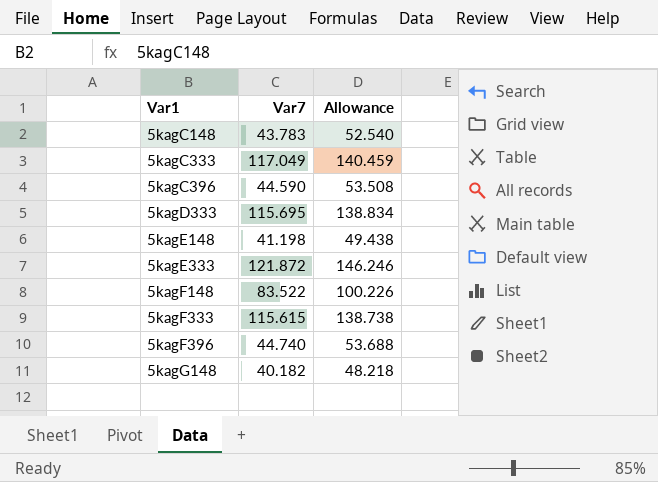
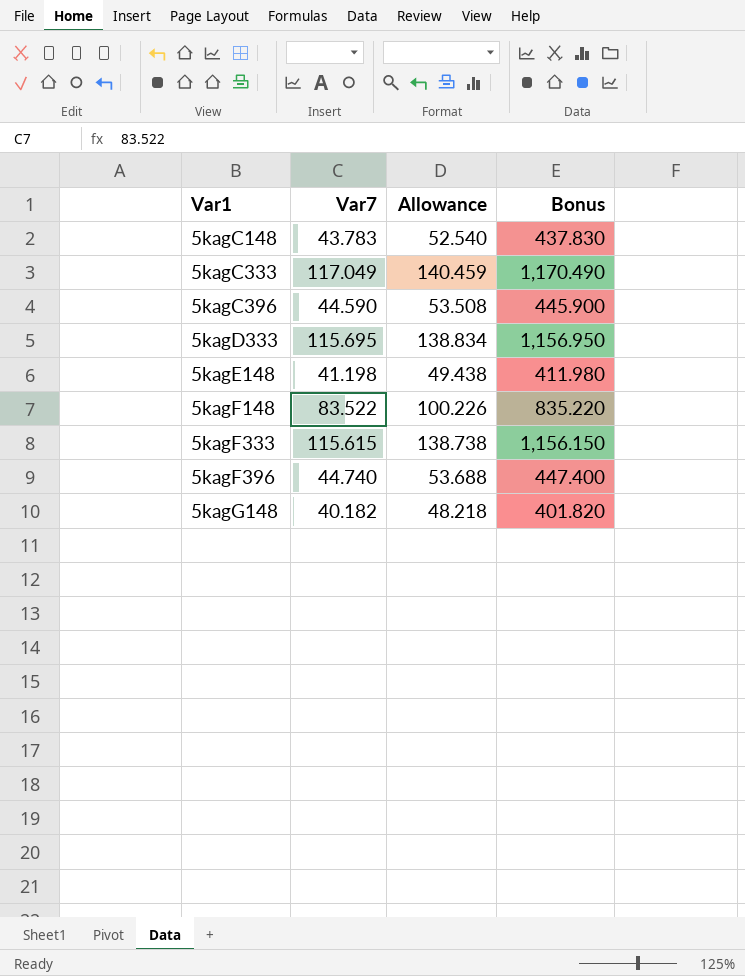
column Bonus | formula: none -> [Var7] * 10
row 5kagE333: 121.872 | 146.246 -> none

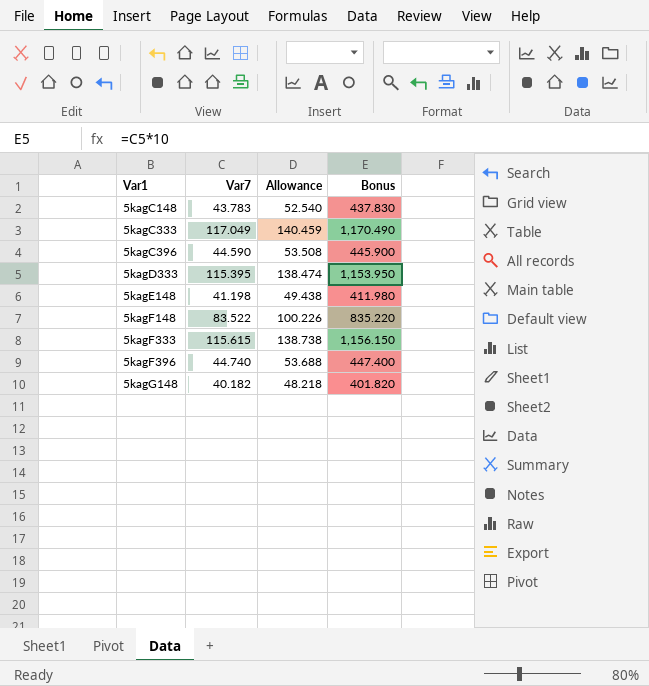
5kagD333 | Var7: 115.695 -> 115.395
5kagD333 | Allowance: 138.834 -> 138.474
5kagD333 | Bonus: 1,156.950 -> 1,153.950

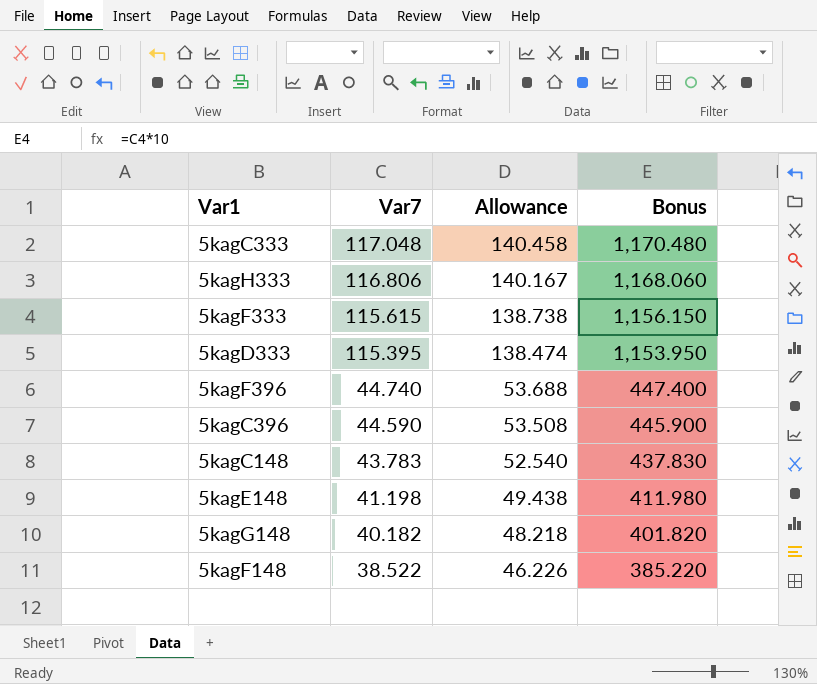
row order: Var1 ascending -> Var7 descending
5kagC333 | Var7: 117.049 -> 117.048
5kagC333 | Allowance: 140.459 -> 140.458
5kagC333 | Bonus: 1,170.490 -> 1,170.480
row 5kagH333: none -> 116.806 | 140.167 | 1,168.060
5kagF148 | Var7: 83.522 -> 38.522
5kagF148 | Allowance: 100.226 -> 46.226
5kagF148 | Bonus: 835.220 -> 385.220

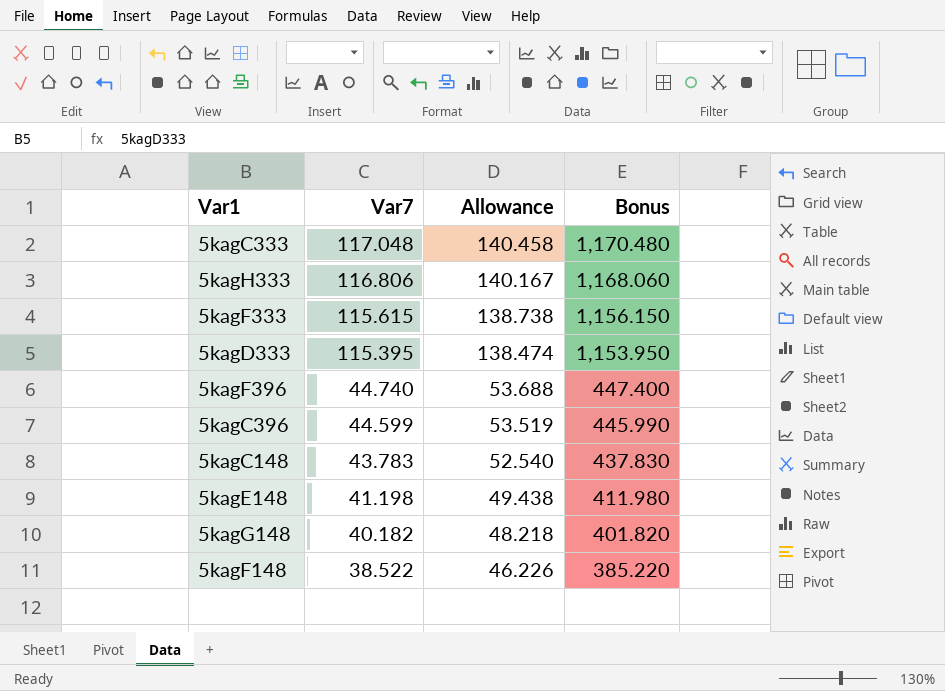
5kagC396 | Var7: 44.590 -> 44.599
5kagC396 | Allowance: 53.508 -> 53.519
5kagC396 | Bonus: 445.900 -> 445.990

